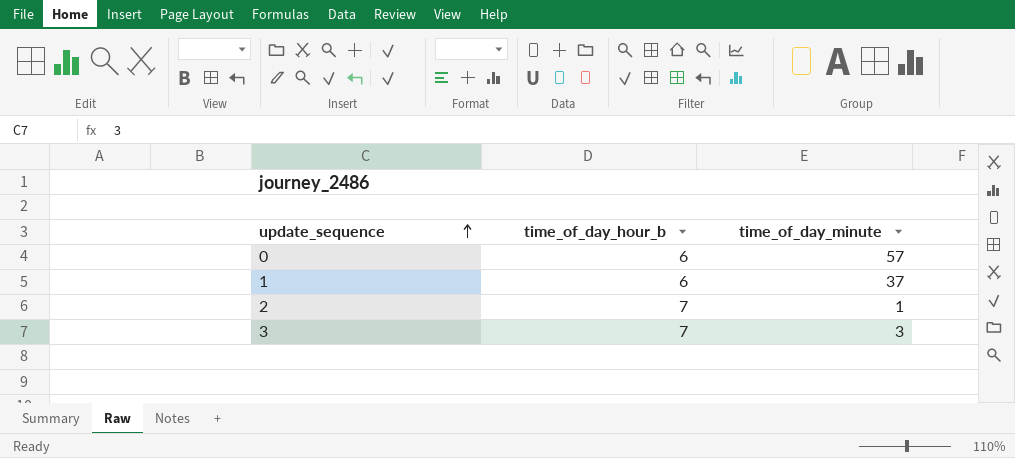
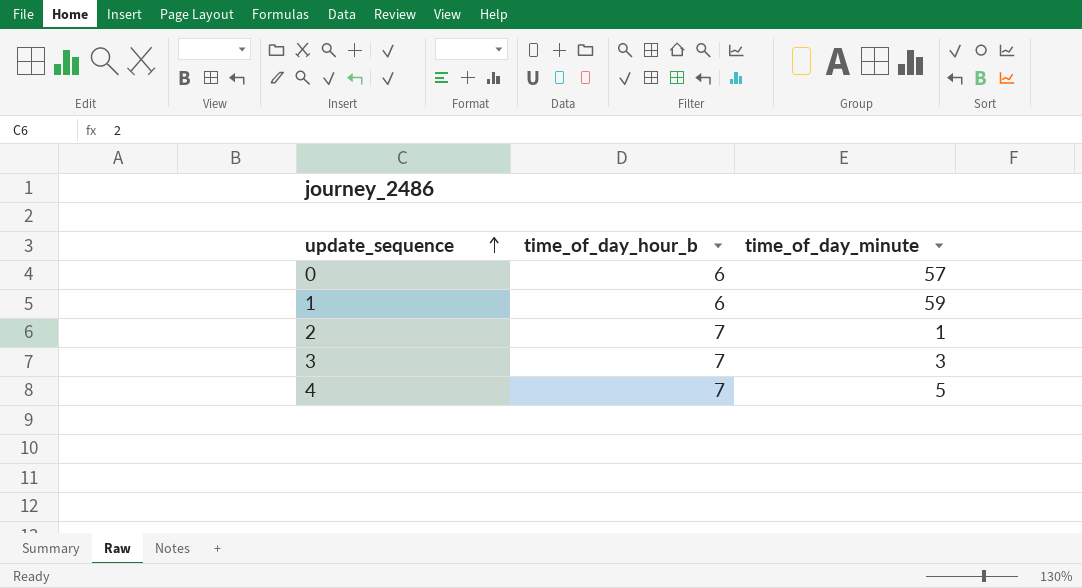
1 | time_of_day_minute: 37 -> 59
row 4: none -> 7 | 5

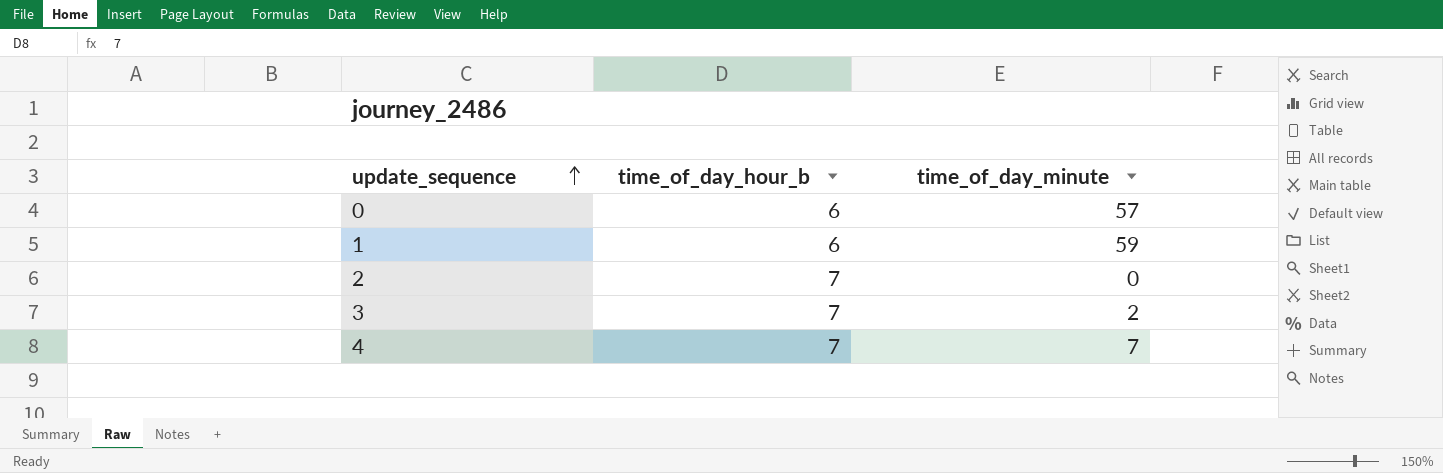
2 | time_of_day_minute: 1 -> 0
3 | time_of_day_minute: 3 -> 2
4 | time_of_day_minute: 5 -> 7

